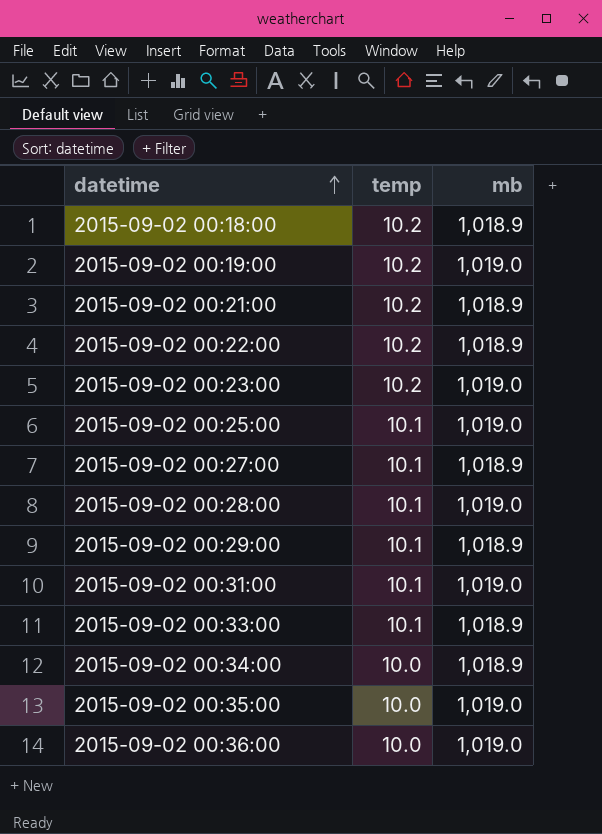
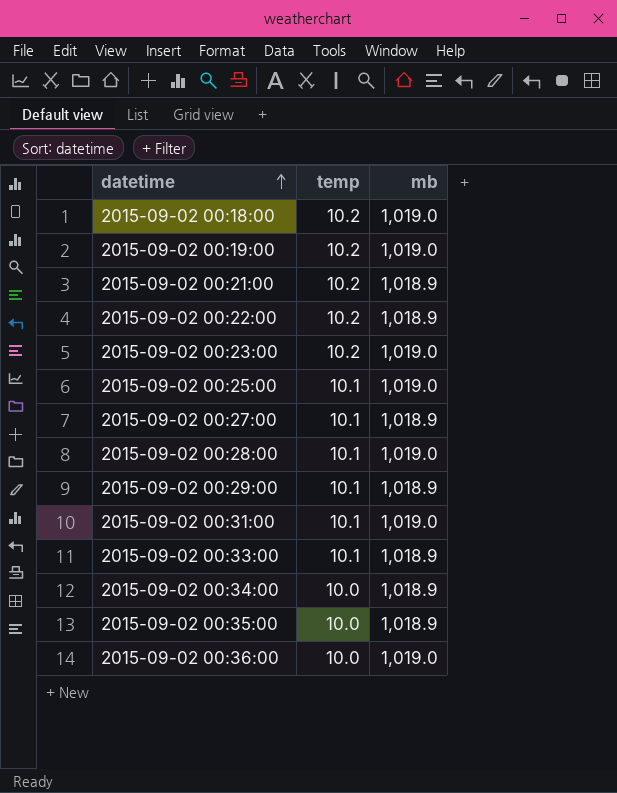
2015-09-02 00:18:00 | mb: 1,018.9 -> 1,019.0
2015-09-02 00:35:00 | mb: 1,019.0 -> 1,018.9

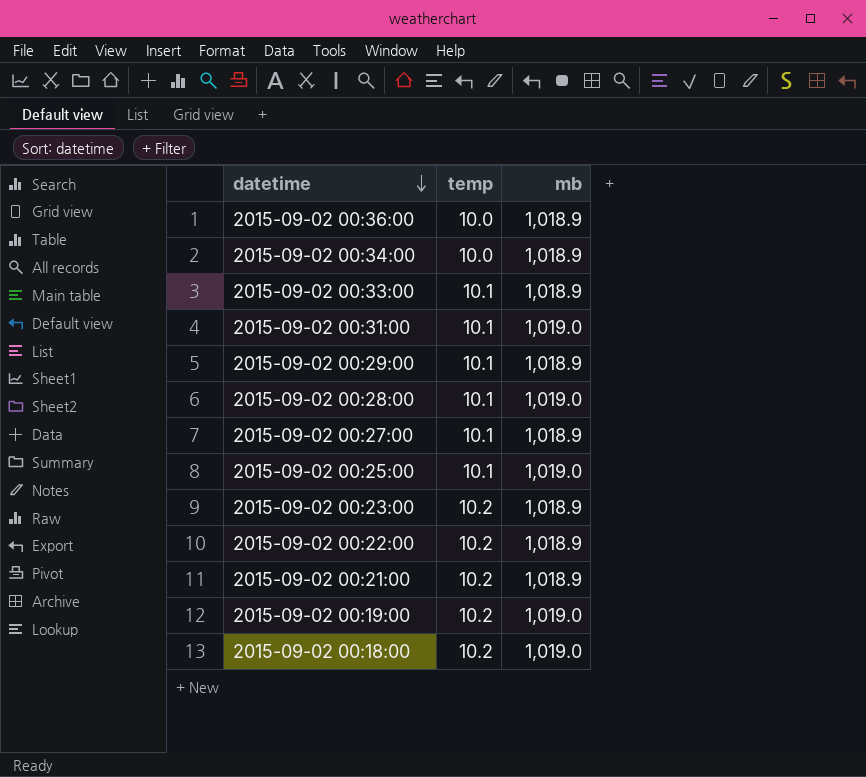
row order: datetime ascending -> datetime descending
row 2015-09-02 00:35:00: 10.0 | 1,018.9 -> none
2015-09-02 00:36:00 | mb: 1,019.0 -> 1,018.9
2015-09-02 00:23:00 | mb: 1,019.0 -> 1,018.9

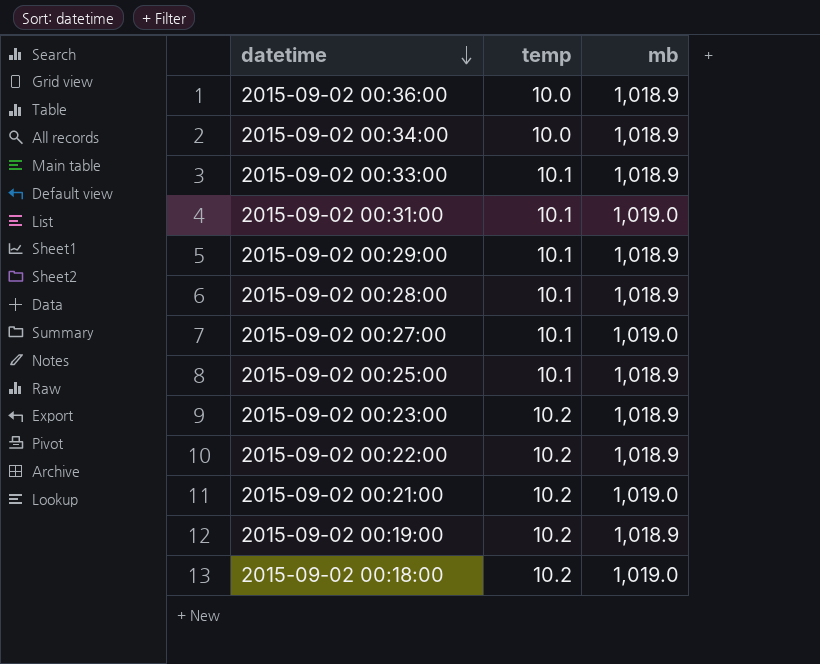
2015-09-02 00:28:00 | mb: 1,019.0 -> 1,018.9
2015-09-02 00:27:00 | mb: 1,018.9 -> 1,019.0
2015-09-02 00:25:00 | mb: 1,019.0 -> 1,018.9
2015-09-02 00:21:00 | mb: 1,018.9 -> 1,019.0
2015-09-02 00:19:00 | mb: 1,019.0 -> 1,018.9

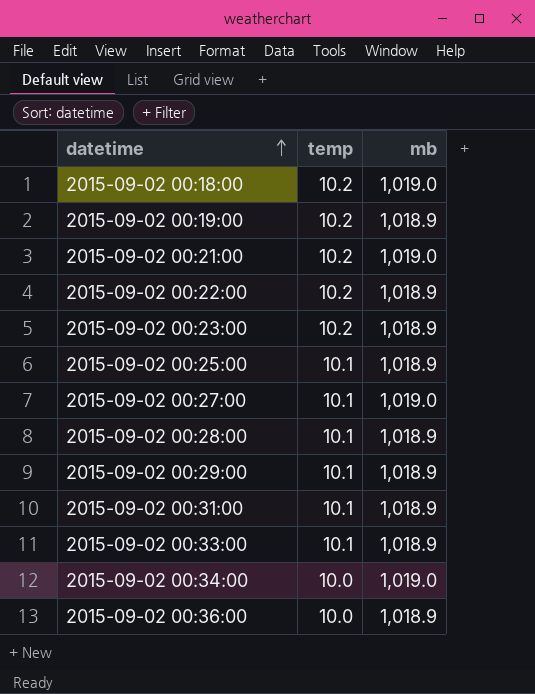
row order: datetime descending -> datetime ascending
2015-09-02 00:31:00 | mb: 1,019.0 -> 1,018.9
2015-09-02 00:34:00 | mb: 1,018.9 -> 1,019.0

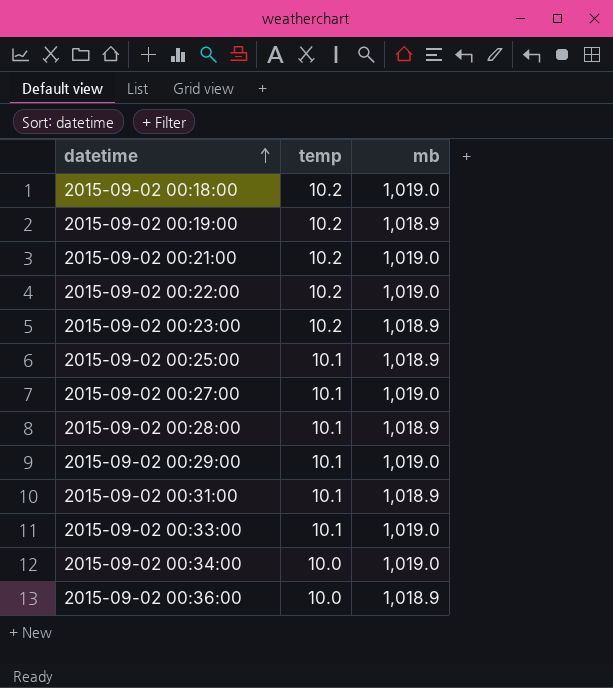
2015-09-02 00:22:00 | mb: 1,018.9 -> 1,019.0
2015-09-02 00:29:00 | mb: 1,018.9 -> 1,019.0
2015-09-02 00:33:00 | mb: 1,018.9 -> 1,019.0

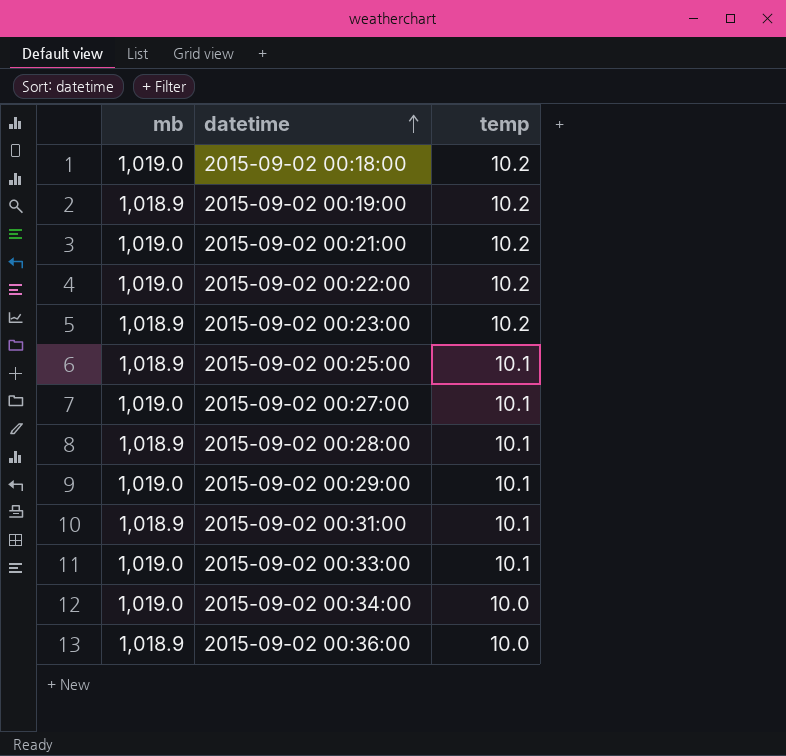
column mb | position: 3 -> 1

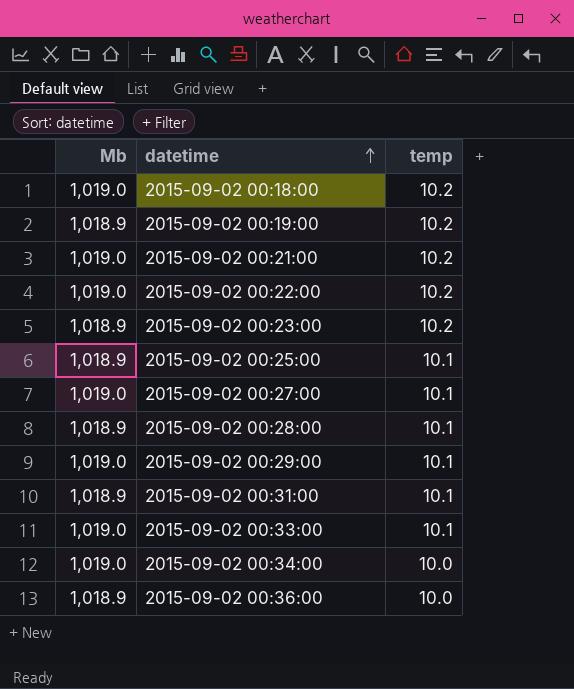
column name: mb -> Mb

